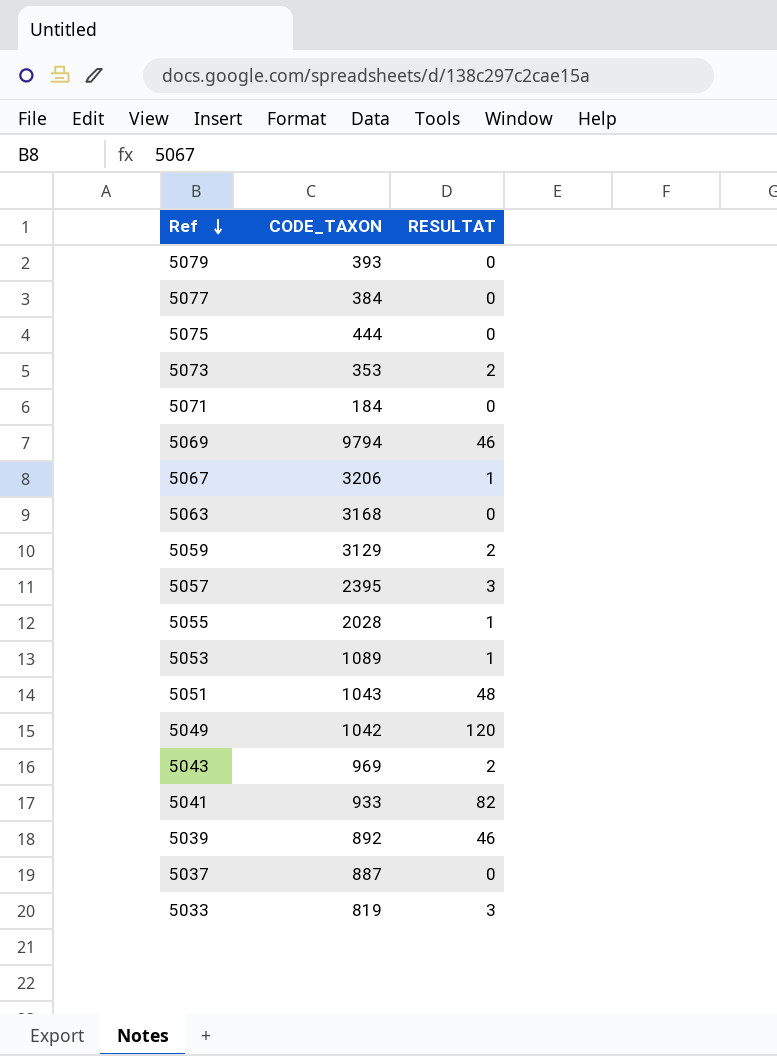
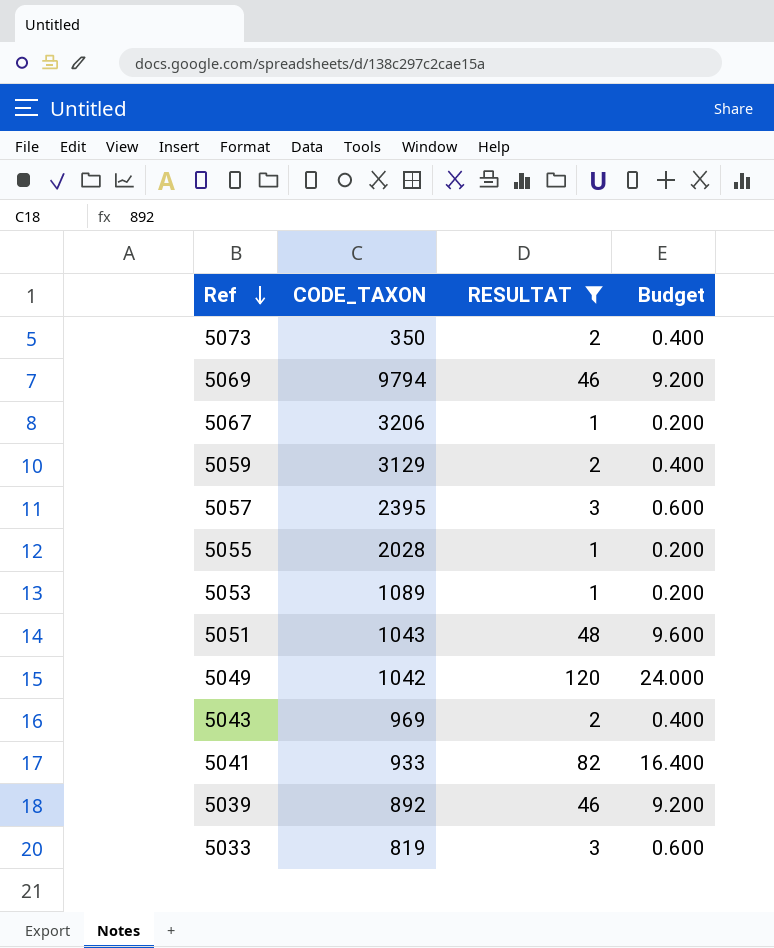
filter: none -> RESULTAT != 0
column Budget | formula: none -> [RESULTAT] * 0.2
5073 | CODE_TAXON: 353 -> 350

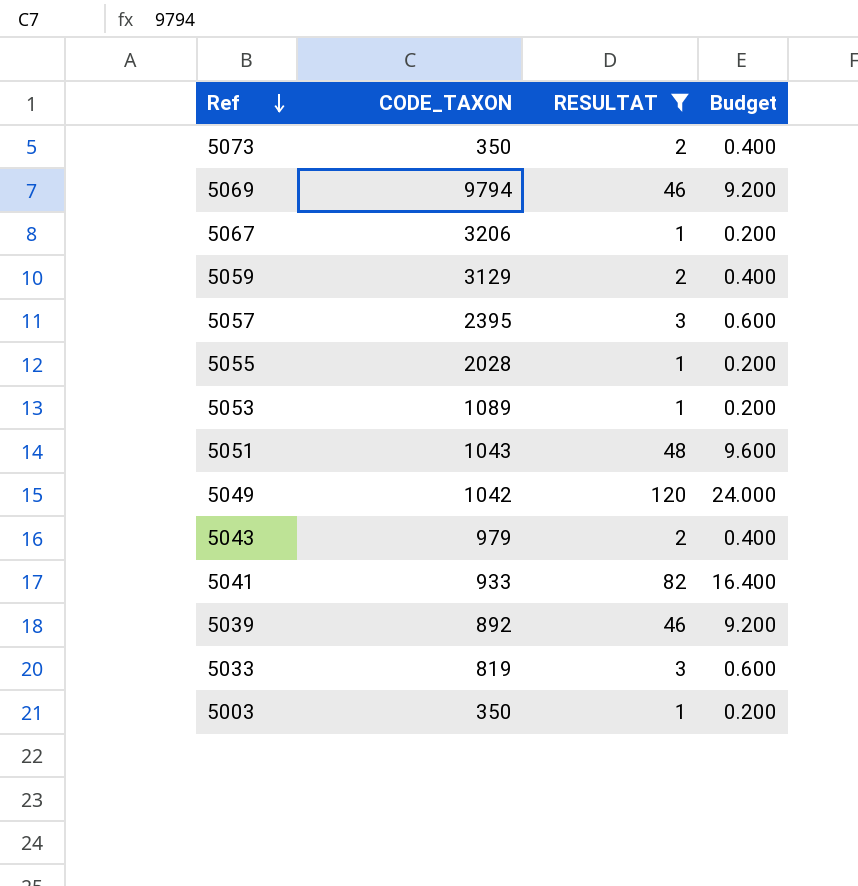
5043 | CODE_TAXON: 969 -> 979
row 5003: none -> 350 | 1 | 0.200

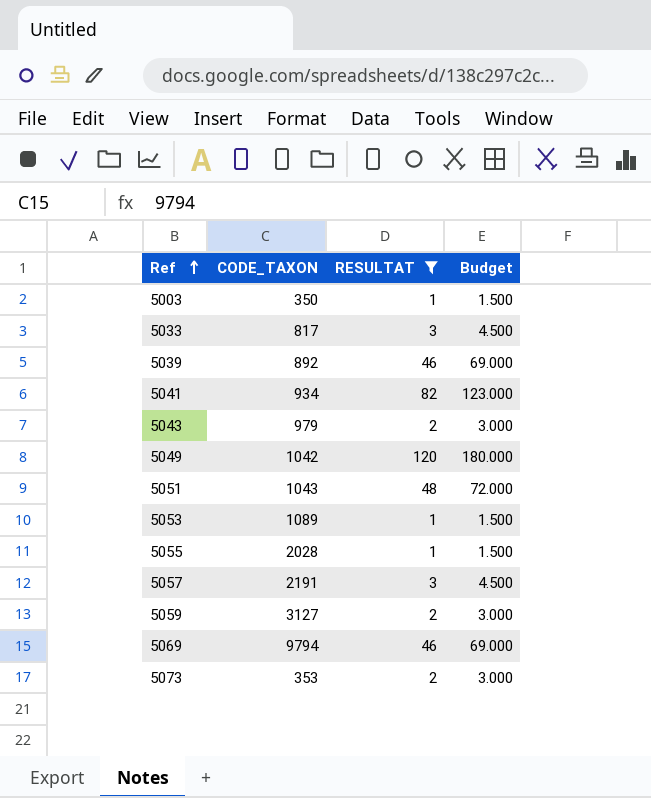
row order: Ref descending -> Ref ascending
column Budget | formula: [RESULTAT] * 0.2 -> [RESULTAT] * 1.5
row 5067: 3206 | 1 | 0.200 -> none
5033 | CODE_TAXON: 819 -> 817
5041 | CODE_TAXON: 933 -> 934
5057 | CODE_TAXON: 2395 -> 2191
5059 | CODE_TAXON: 3129 -> 3127
5073 | CODE_TAXON: 350 -> 353

